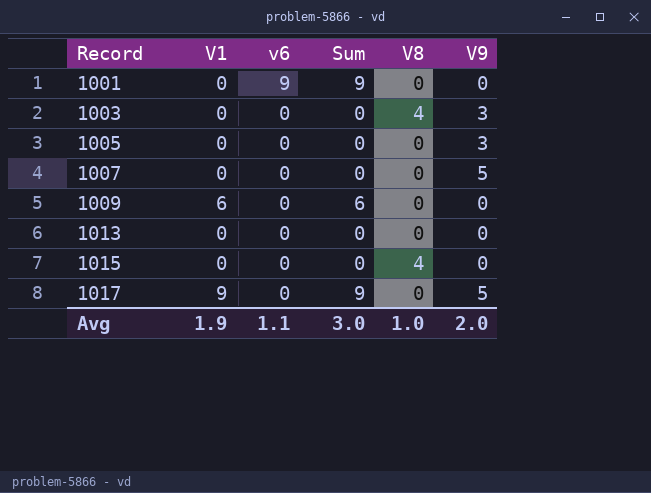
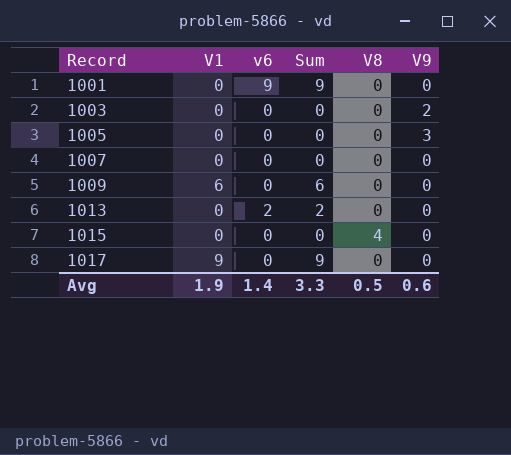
1003 | V8: 4 -> 0
1003 | V9: 3 -> 2
1007 | V9: 5 -> 0
1013 | v6: 0 -> 2
1013 | Sum: 0 -> 2
1017 | V9: 5 -> 0
Avg | v6: 1.1 -> 1.4
Avg | Sum: 3.0 -> 3.3
Avg | V8: 1.0 -> 0.5
Avg | V9: 2.0 -> 0.6

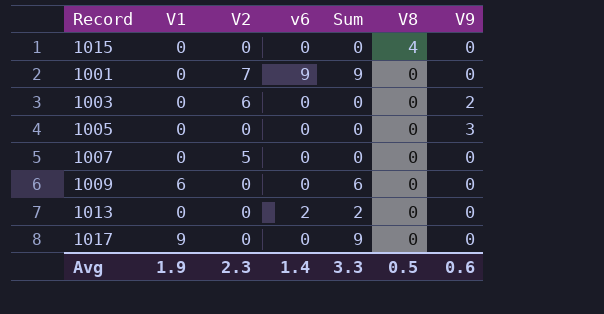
row order: Record ascending -> V8 descending
column V2 | position: none -> 3

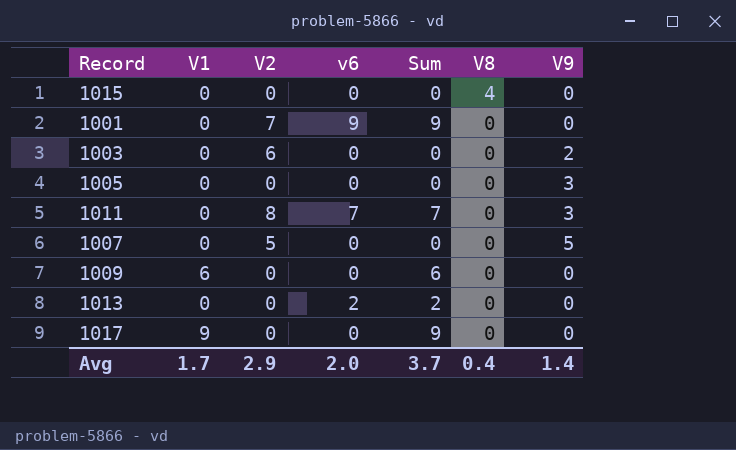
row 1011: none -> 0 | 8 | 7 | 7 | 0 | 3
1007 | V9: 0 -> 5
Avg | V1: 1.9 -> 1.7
Avg | V2: 2.3 -> 2.9
Avg | v6: 1.4 -> 2.0
Avg | Sum: 3.3 -> 3.7
Avg | V8: 0.5 -> 0.4
Avg | V9: 0.6 -> 1.4

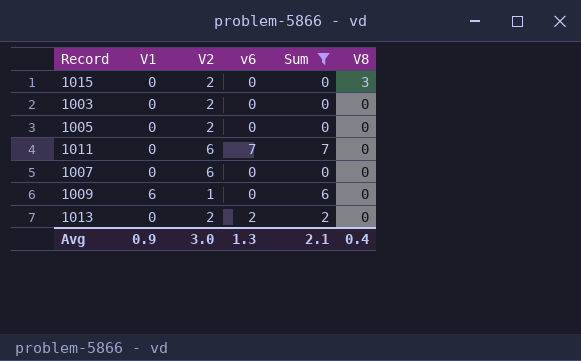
filter: none -> Sum != 9
column V9 | position: 7 -> none
1015 | V2: 0 -> 2
1015 | V8: 4 -> 3
1003 | V2: 6 -> 2
1005 | V2: 0 -> 2
1011 | V2: 8 -> 6
1007 | V2: 5 -> 6
1009 | V2: 0 -> 1
1013 | V2: 0 -> 2
Avg | V1: 1.7 -> 0.9
Avg | V2: 2.9 -> 3.0
Avg | v6: 2.0 -> 1.3
Avg | Sum: 3.7 -> 2.1

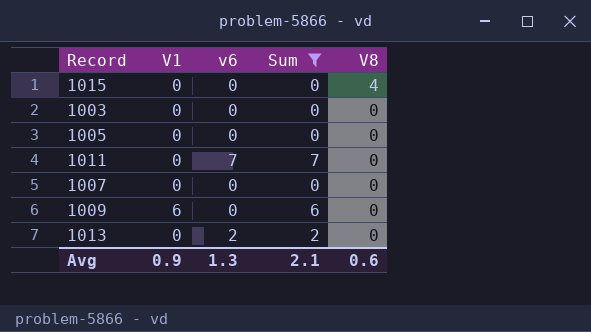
column V2 | position: 3 -> none
1015 | V8: 3 -> 4
Avg | V8: 0.4 -> 0.6

